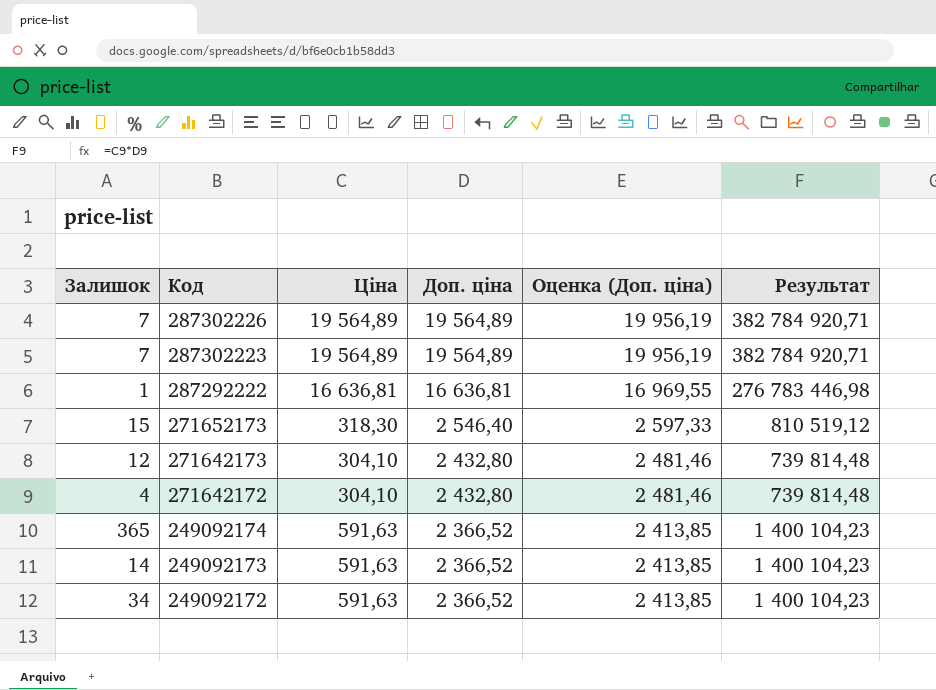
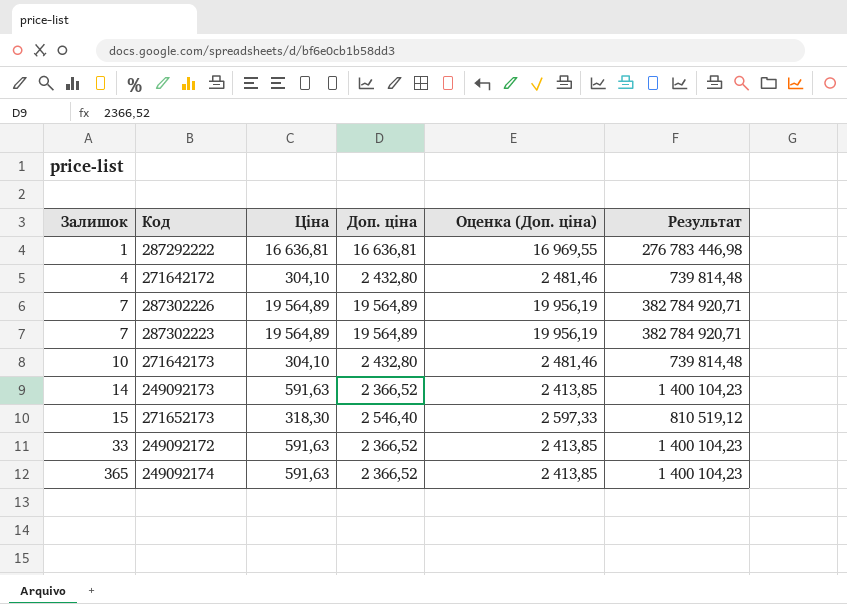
row order: Код descending -> Залишок ascending
271642173 | Залишок: 12 -> 10
249092172 | Залишок: 34 -> 33

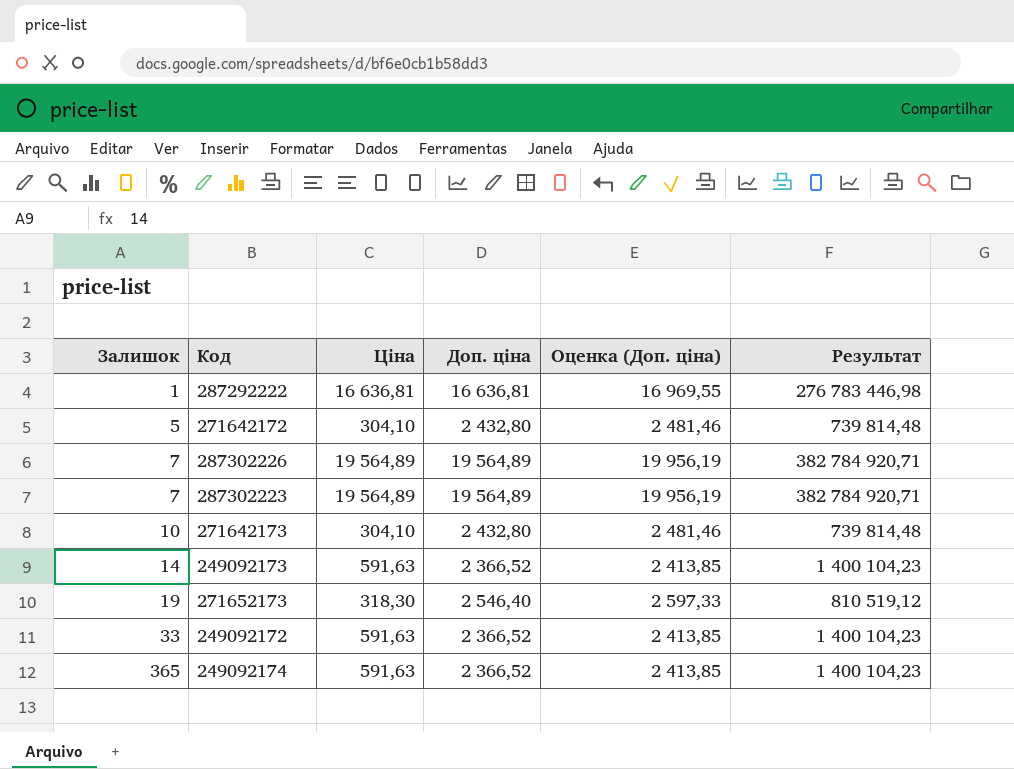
271642172 | Залишок: 4 -> 5
271652173 | Залишок: 15 -> 19

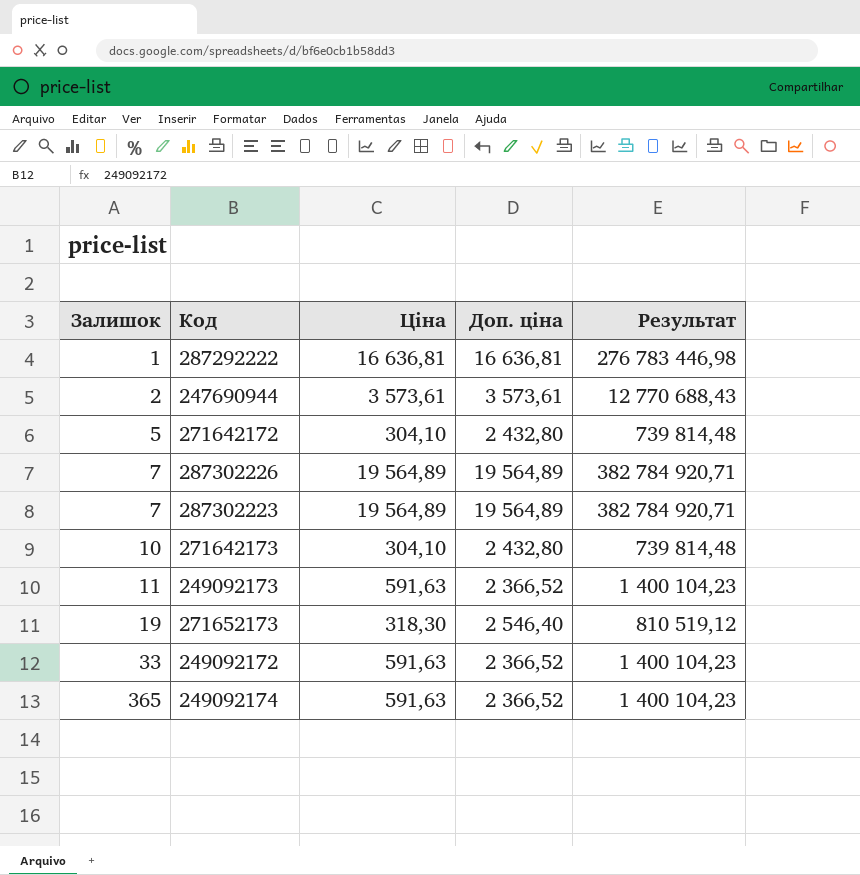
column Оценка (Доп. ціна) | formula: [Доп. ціна] * 1,02 -> none
row 247690944: none -> 2 | 3 573,61 | 3 573,61 | 12 770 688,43
249092173 | Залишок: 14 -> 11

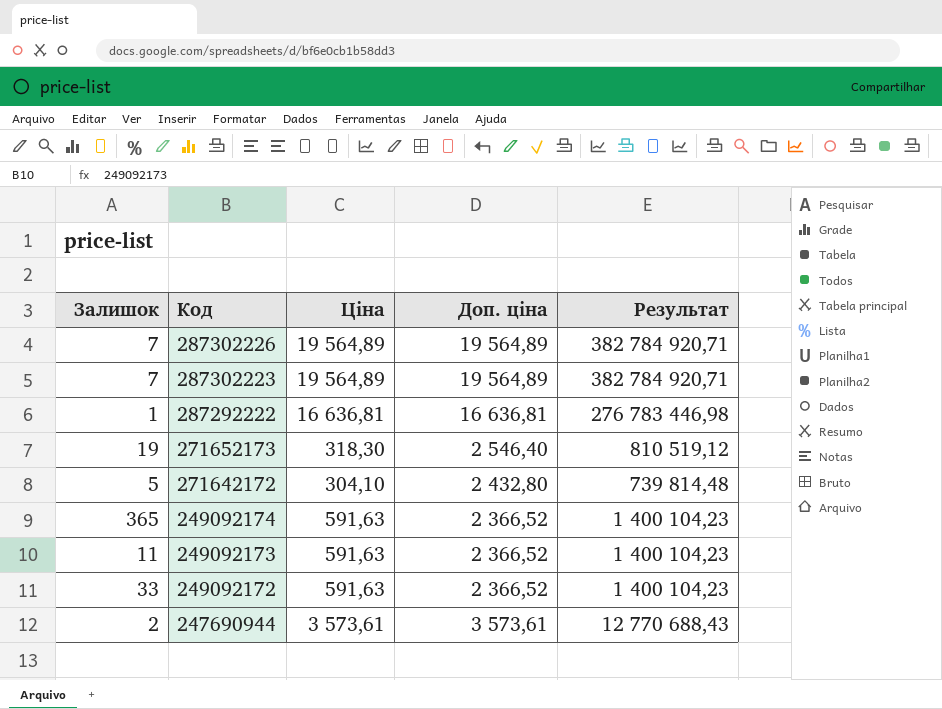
row order: Залишок ascending -> Код descending
row 271642173: 10 | 304,10 | 2 432,80 | 739 814,48 -> none

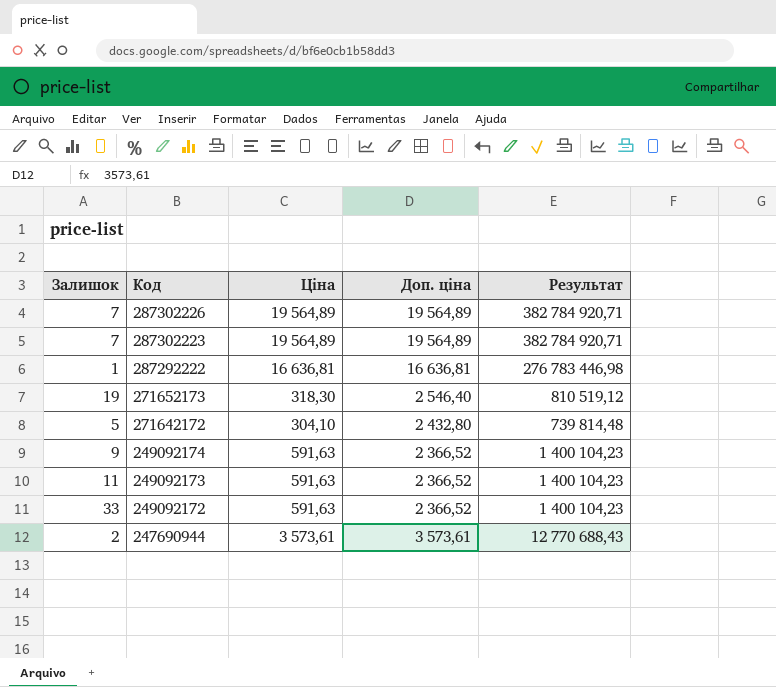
249092174 | Залишок: 365 -> 9

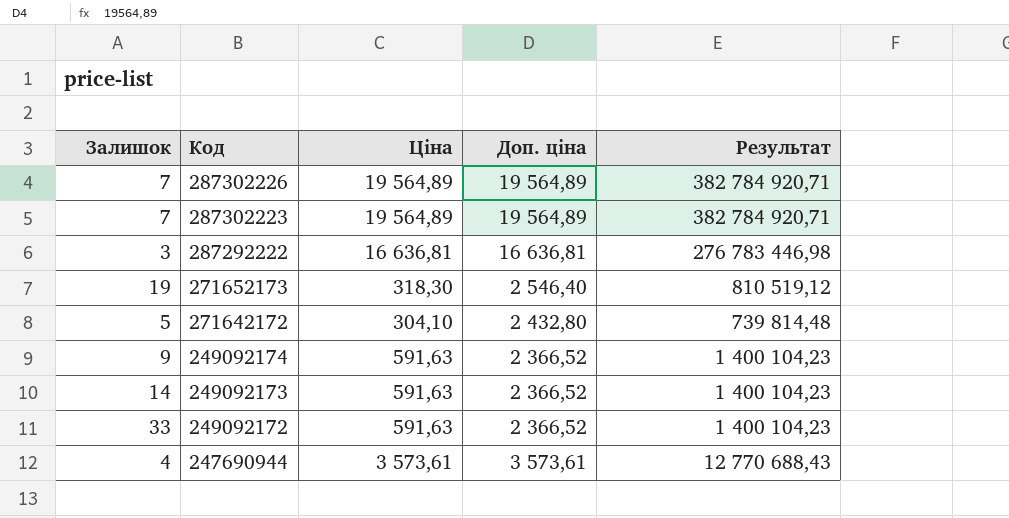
287292222 | Залишок: 1 -> 3
249092173 | Залишок: 11 -> 14
247690944 | Залишок: 2 -> 4

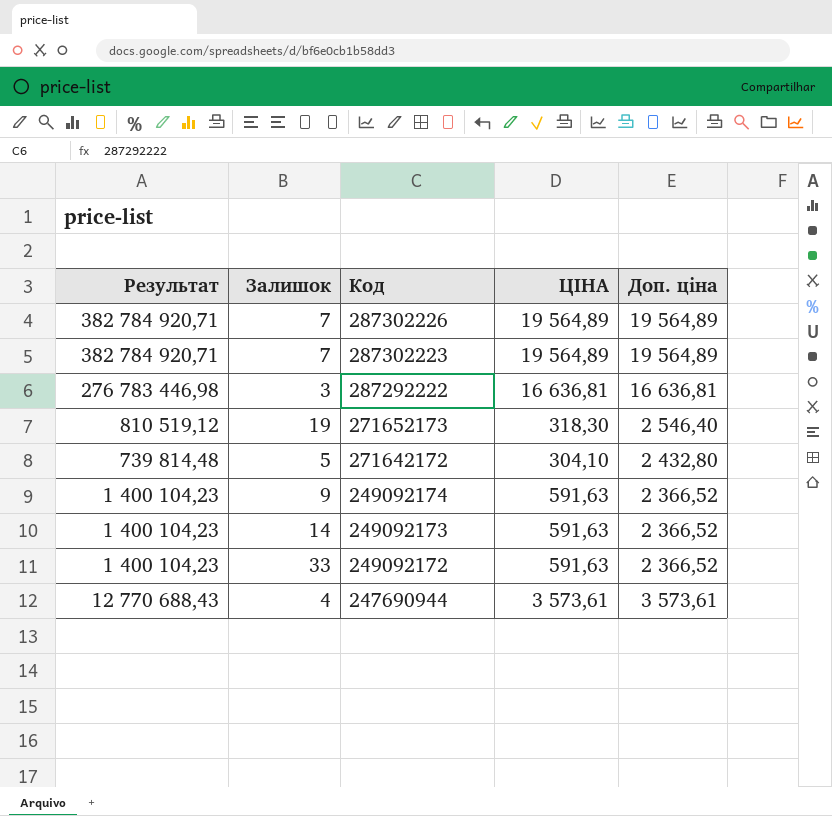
column Результат | position: 5 -> 1
column name: Ціна -> ЦІНА

